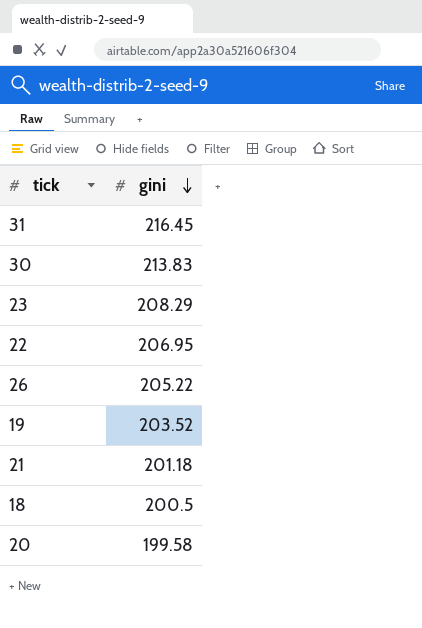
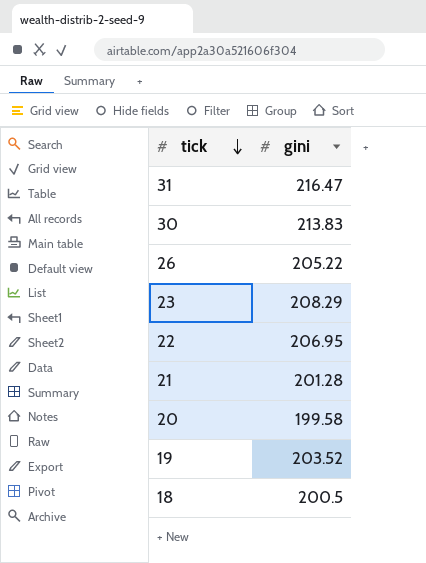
row order: gini descending -> tick descending
31 | gini: 216.45 -> 216.47
21 | gini: 201.18 -> 201.28

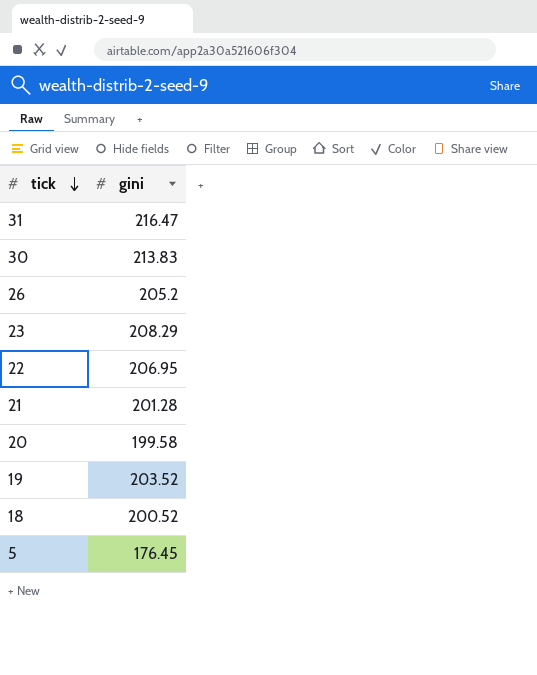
26 | gini: 205.22 -> 205.2
18 | gini: 200.5 -> 200.52
row 5: none -> 176.45

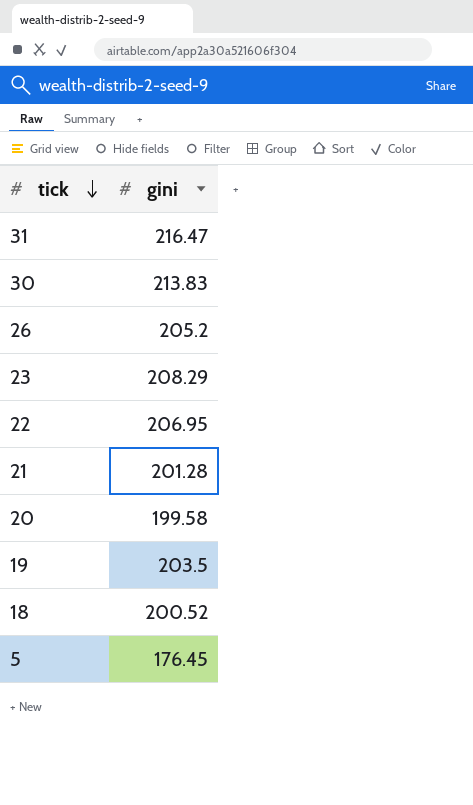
19 | gini: 203.52 -> 203.5

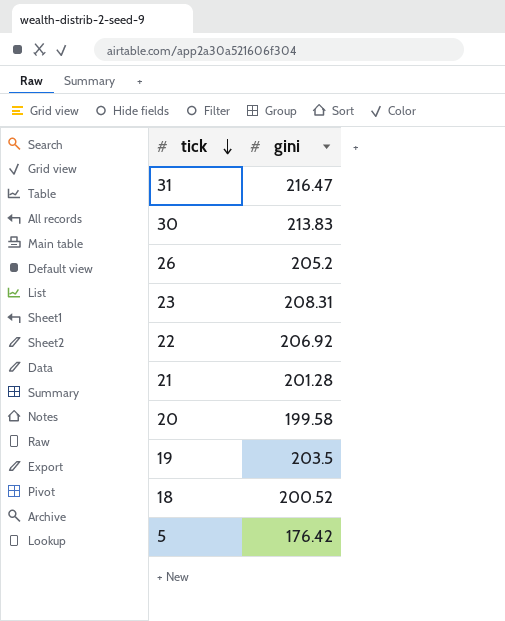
23 | gini: 208.29 -> 208.31
22 | gini: 206.95 -> 206.92
5 | gini: 176.45 -> 176.42

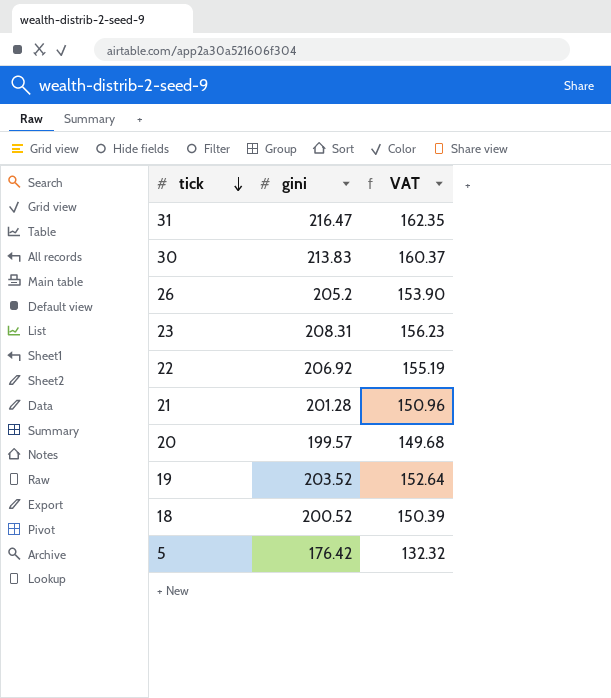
column VAT | formula: none -> [gini] * 0.75
20 | gini: 199.58 -> 199.57
19 | gini: 203.5 -> 203.52

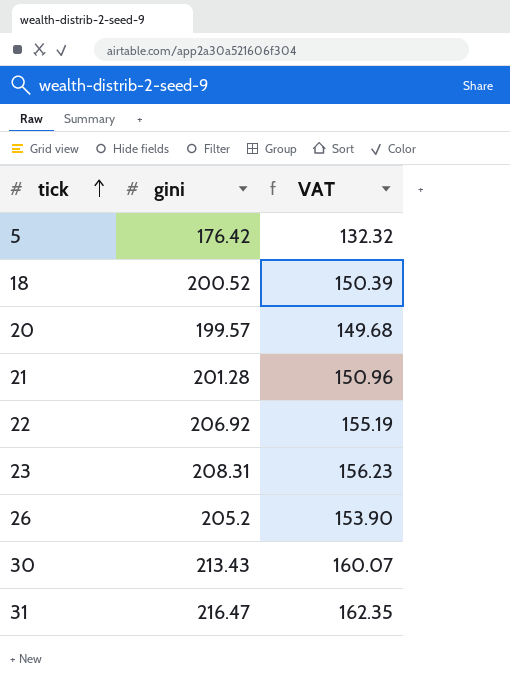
row order: tick descending -> tick ascending
row 19: 203.52 | 152.64 -> none
30 | gini: 213.83 -> 213.43
30 | VAT: 160.37 -> 160.07

